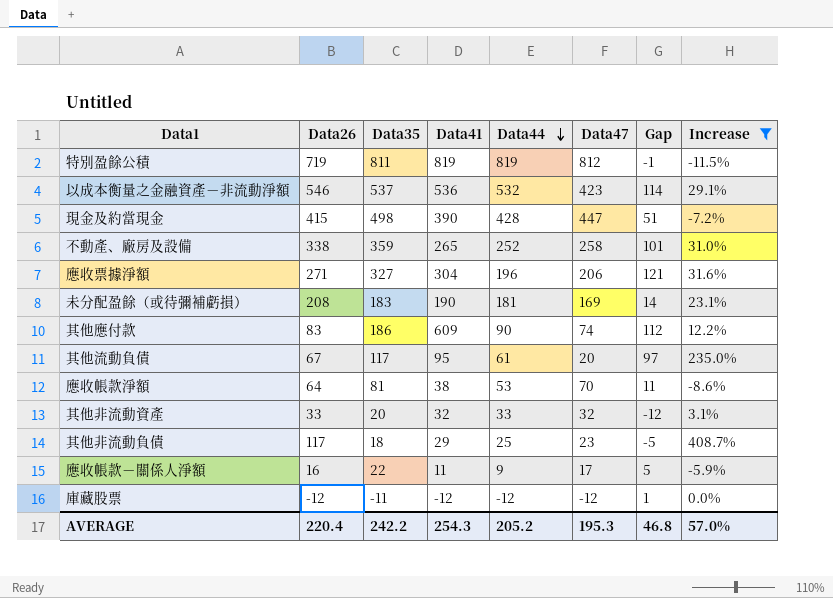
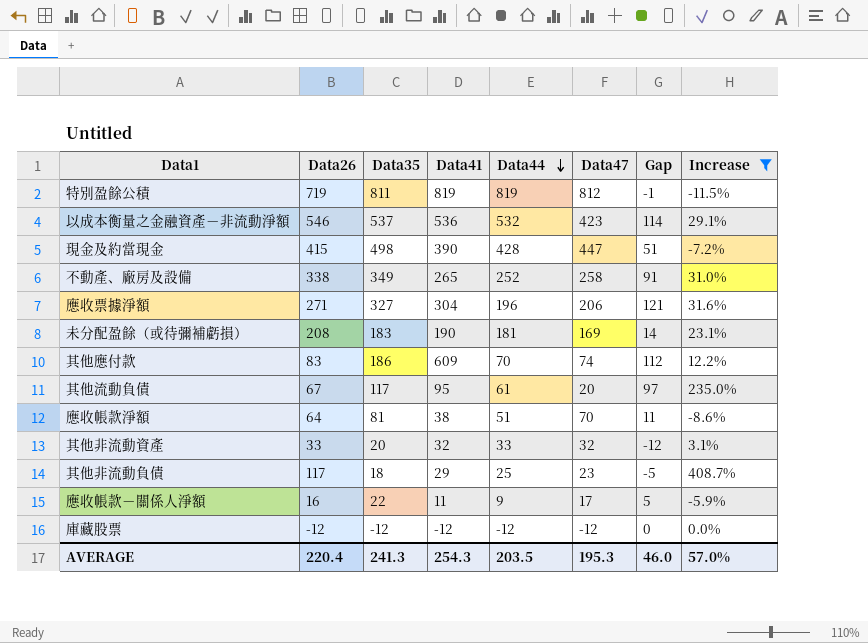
不動產、廠房及設備 | Data35: 359 -> 349
不動產、廠房及設備 | Gap: 101 -> 91
其他應付款 | Data44: 90 -> 70
應收帳款淨額 | Data44: 53 -> 51
庫藏股票 | Data35: -11 -> -12
庫藏股票 | Gap: 1 -> 0
AVERAGE | Data35: 242.2 -> 241.3
AVERAGE | Data44: 205.2 -> 203.5
AVERAGE | Gap: 46.8 -> 46.0

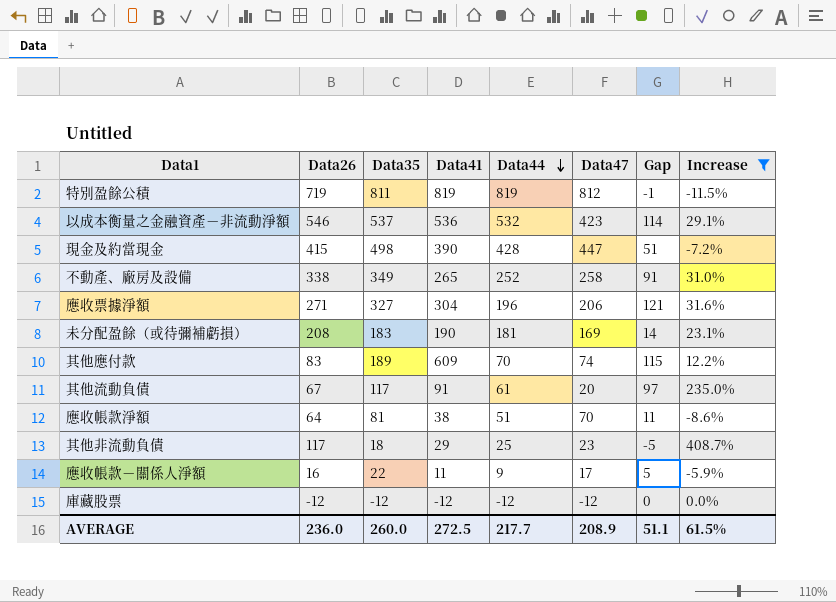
row 其他非流動資產: 33 | 20 | 32 | 33 | 32 | -12 | 3.1% -> none
其他應付款 | Data35: 186 -> 189
其他應付款 | Gap: 112 -> 115
其他流動負債 | Data41: 95 -> 91
AVERAGE | Data26: 220.4 -> 236.0
AVERAGE | Data35: 241.3 -> 260.0
AVERAGE | Data41: 254.3 -> 272.5
AVERAGE | Data44: 203.5 -> 217.7
AVERAGE | Data47: 195.3 -> 208.9
AVERAGE | Gap: 46.0 -> 51.1
AVERAGE | Increase: 57.0% -> 61.5%

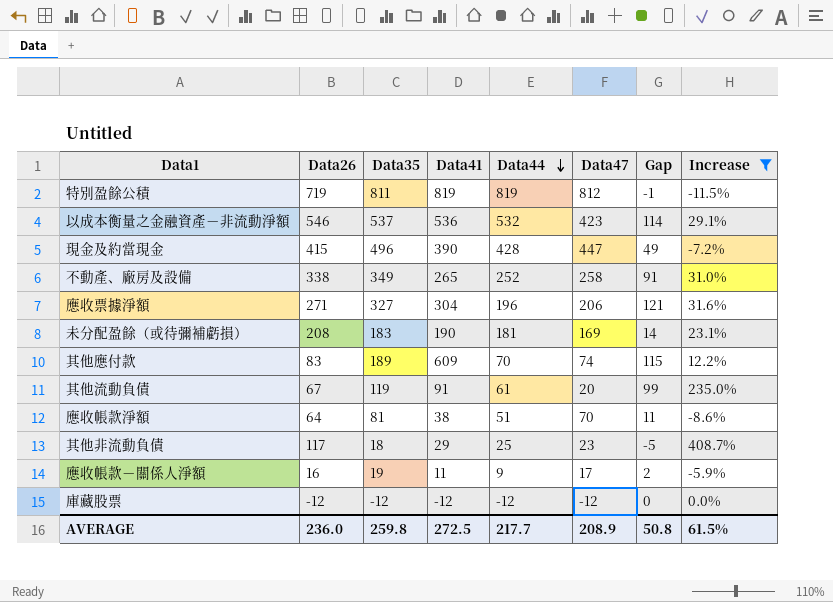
現金及約當現金 | Data35: 498 -> 496
現金及約當現金 | Gap: 51 -> 49
其他流動負債 | Data35: 117 -> 119
其他流動負債 | Gap: 97 -> 99
應收帳款－關係人淨額 | Data35: 22 -> 19
應收帳款－關係人淨額 | Gap: 5 -> 2
AVERAGE | Data35: 260.0 -> 259.8
AVERAGE | Gap: 51.1 -> 50.8

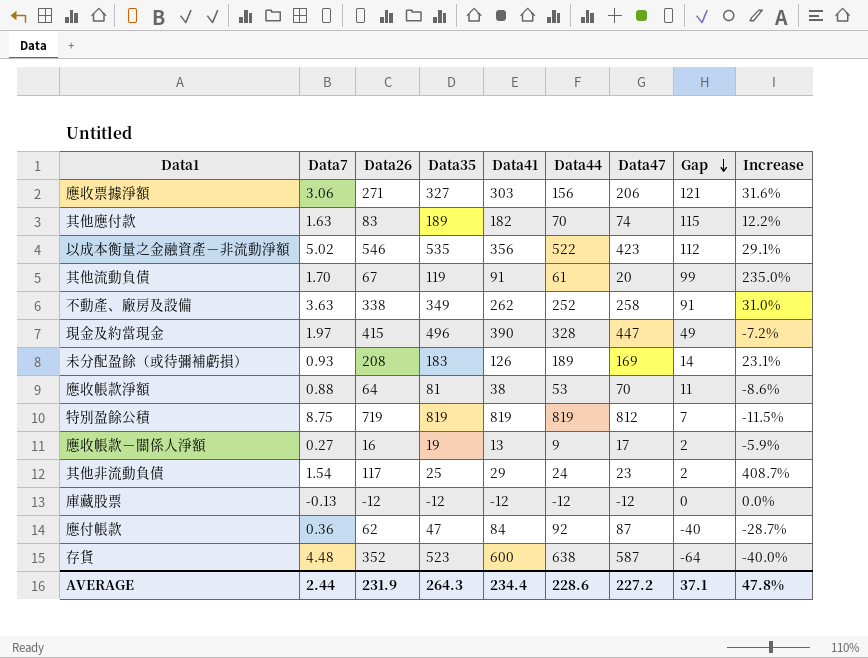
filter: Increase >= -11.5% -> none
row order: Data44 descending -> Gap descending
column Data7 | position: none -> 2
應收票據淨額 | Data41: 304 -> 303
應收票據淨額 | Data44: 196 -> 156
其他應付款 | Data41: 609 -> 182
以成本衡量之金融資產－非流動淨額 | Data35: 537 -> 535
以成本衡量之金融資產－非流動淨額 | Data41: 536 -> 356
以成本衡量之金融資產－非流動淨額 | Data44: 532 -> 522
以成本衡量之金融資產－非流動淨額 | Gap: 114 -> 112
不動產、廠房及設備 | Data41: 265 -> 262
現金及約當現金 | Data44: 428 -> 328
未分配盈餘（或待彌補虧損） | Data41: 190 -> 126
未分配盈餘（或待彌補虧損） | Data44: 181 -> 189
應收帳款淨額 | Data44: 51 -> 53
特別盈餘公積 | Data35: 811 -> 819
特別盈餘公積 | Gap: -1 -> 7
應收帳款－關係人淨額 | Data41: 11 -> 13
其他非流動負債 | Data35: 18 -> 25
其他非流動負債 | Data44: 25 -> 24
其他非流動負債 | Gap: -5 -> 2
AVERAGE | Data26: 236.0 -> 231.9
AVERAGE | Data35: 259.8 -> 264.3
AVERAGE | Data41: 272.5 -> 234.4
AVERAGE | Data44: 217.7 -> 228.6
AVERAGE | Data47: 208.9 -> 227.2
AVERAGE | Gap: 50.8 -> 37.1
AVERAGE | Increase: 61.5% -> 47.8%

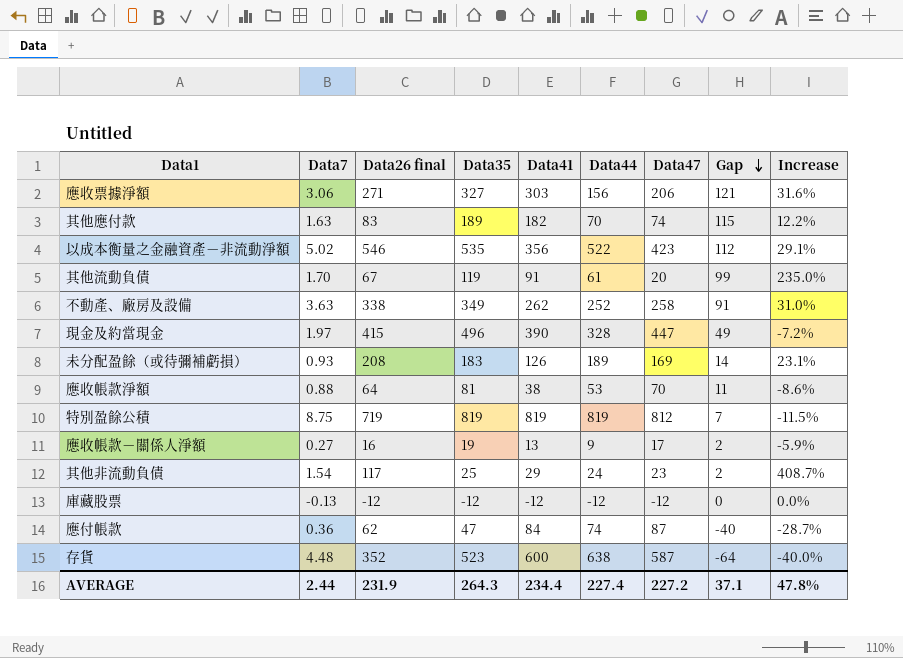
column name: Data26 -> Data26 final
應付帳款 | Data44: 92 -> 74
AVERAGE | Data44: 228.6 -> 227.4

